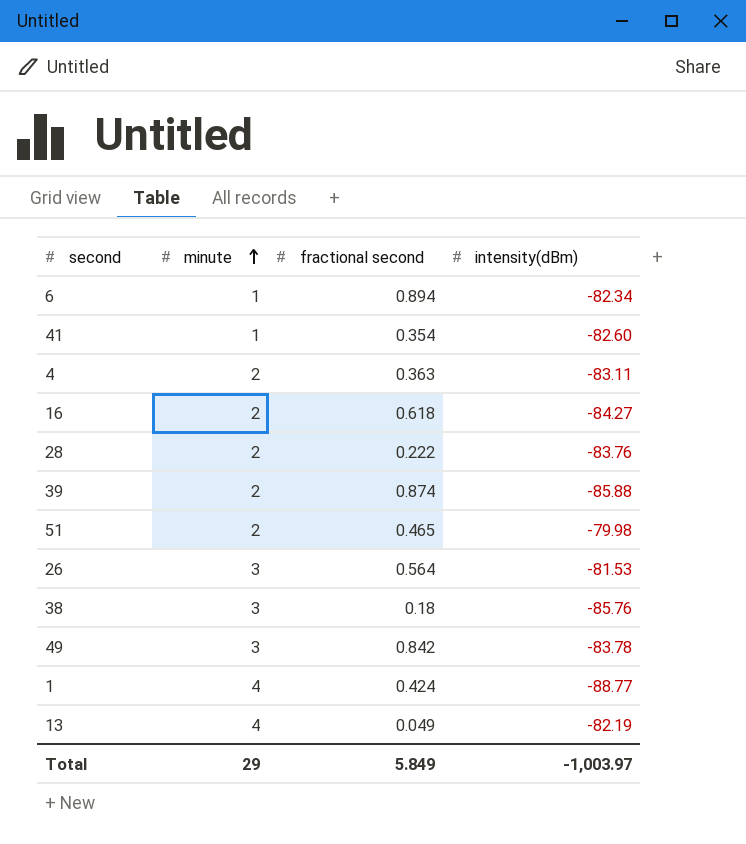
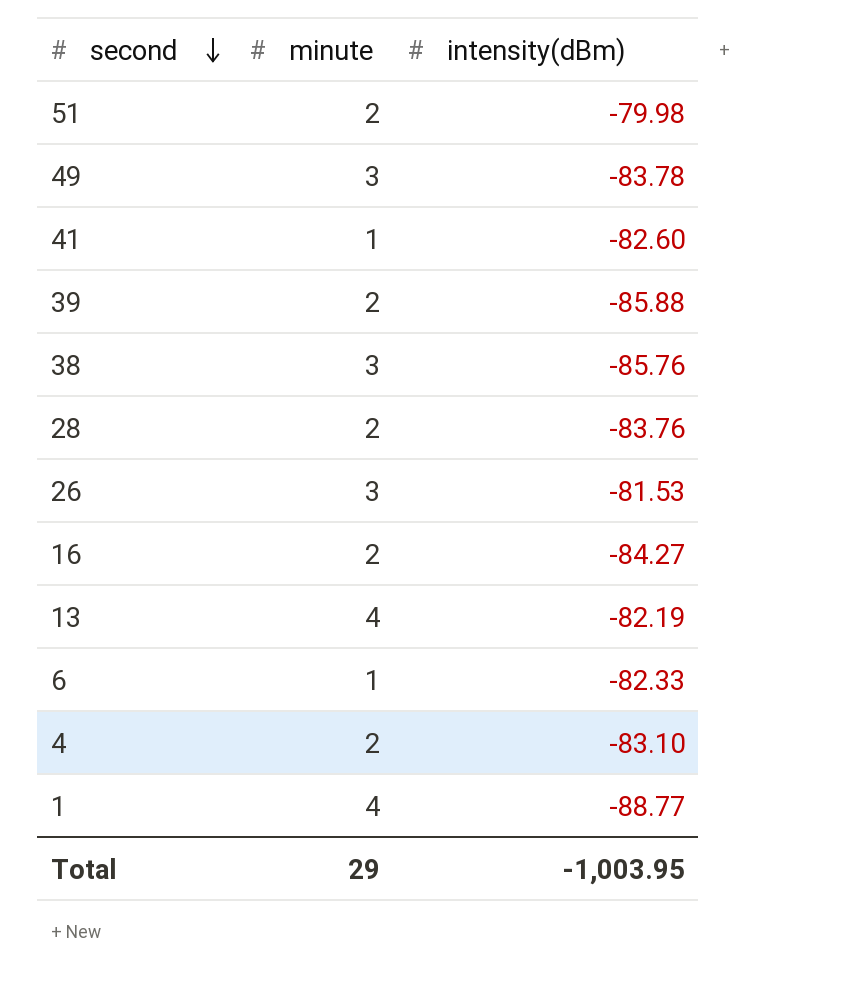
row order: minute ascending -> second descending
column fractional second | position: 3 -> none
6 | intensity(dBm): -82.34 -> -82.33
4 | intensity(dBm): -83.11 -> -83.10
Total | intensity(dBm): -1,003.97 -> -1,003.95

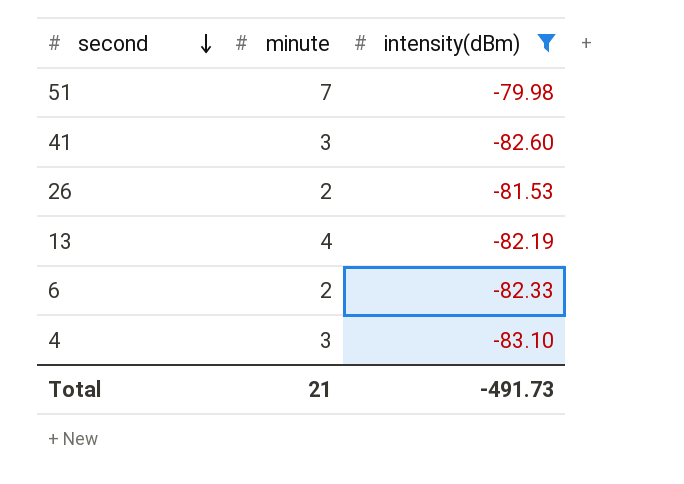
filter: none -> intensity(dBm) >= -83.10
51 | minute: 2 -> 7
41 | minute: 1 -> 3
26 | minute: 3 -> 2
6 | minute: 1 -> 2
4 | minute: 2 -> 3
Total | minute: 29 -> 21
Total | intensity(dBm): -1,003.95 -> -491.73

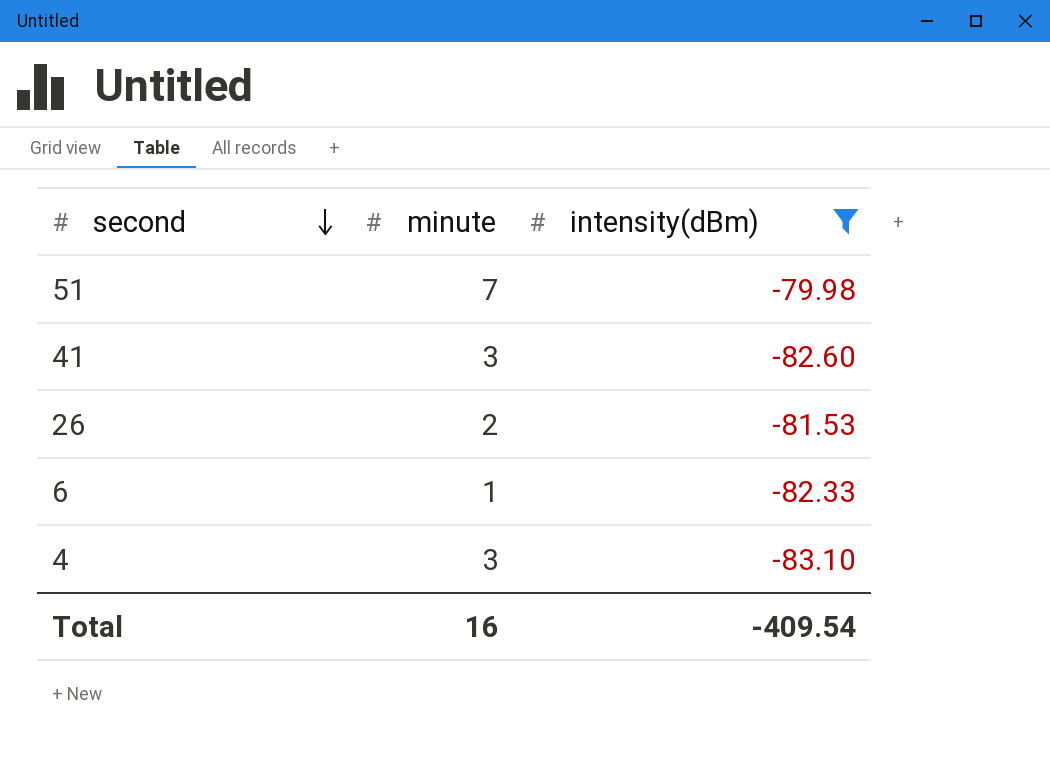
row 13: 4 | -82.19 -> none
6 | minute: 2 -> 1
Total | minute: 21 -> 16
Total | intensity(dBm): -491.73 -> -409.54

